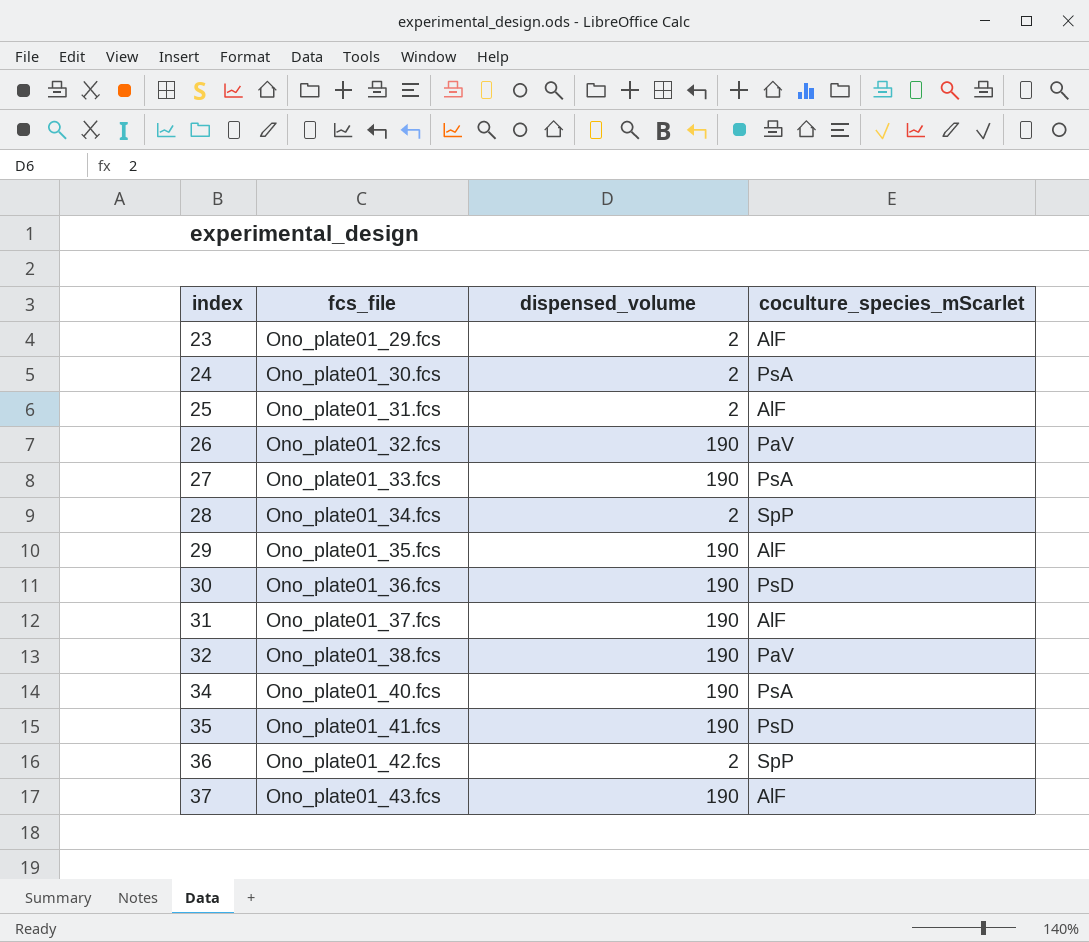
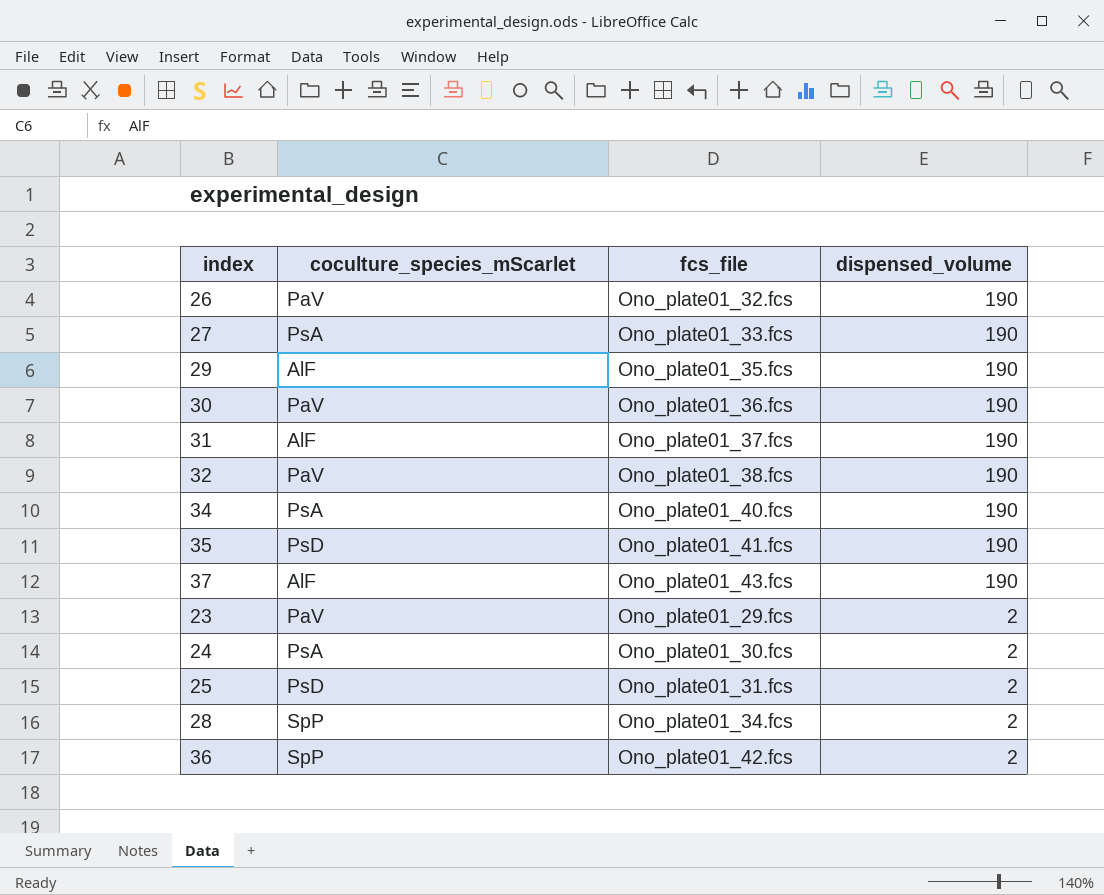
row order: index ascending -> dispensed_volume descending
column coculture_species_mScarlet | position: 4 -> 2
30 | coculture_species_mScarlet: PsD -> PaV
23 | coculture_species_mScarlet: AlF -> PaV
25 | coculture_species_mScarlet: AlF -> PsD

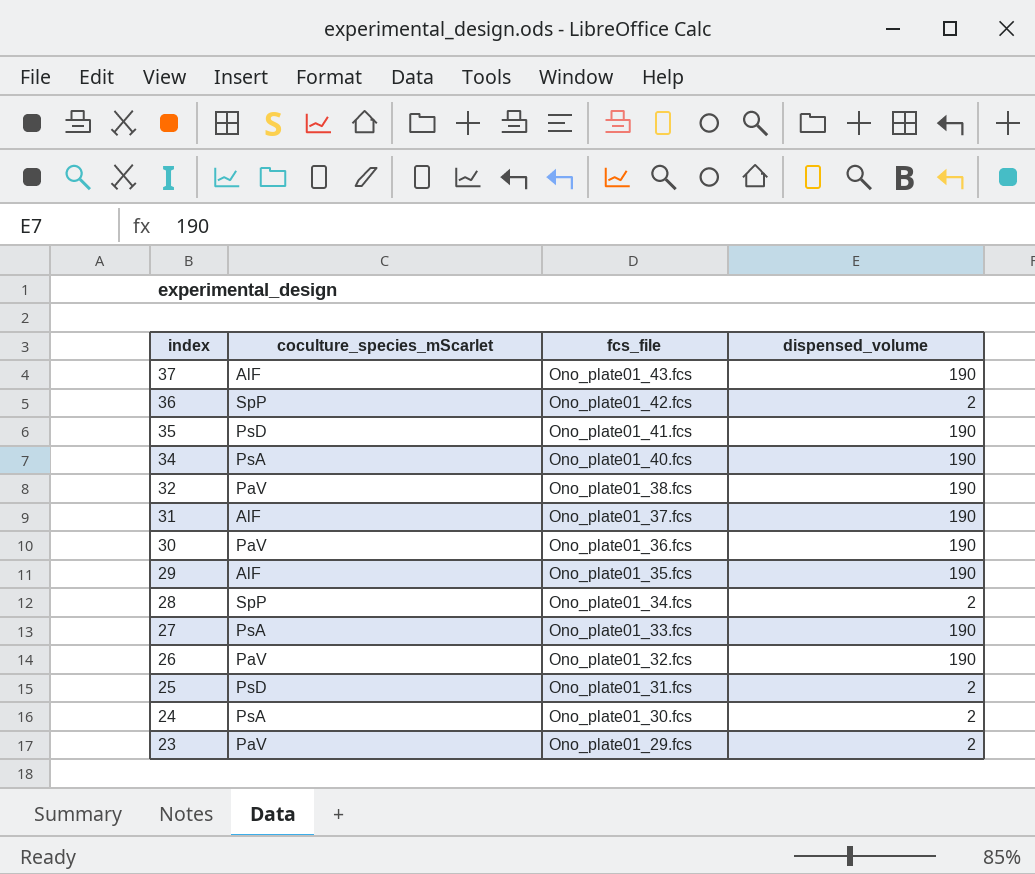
row order: dispensed_volume descending -> index descending

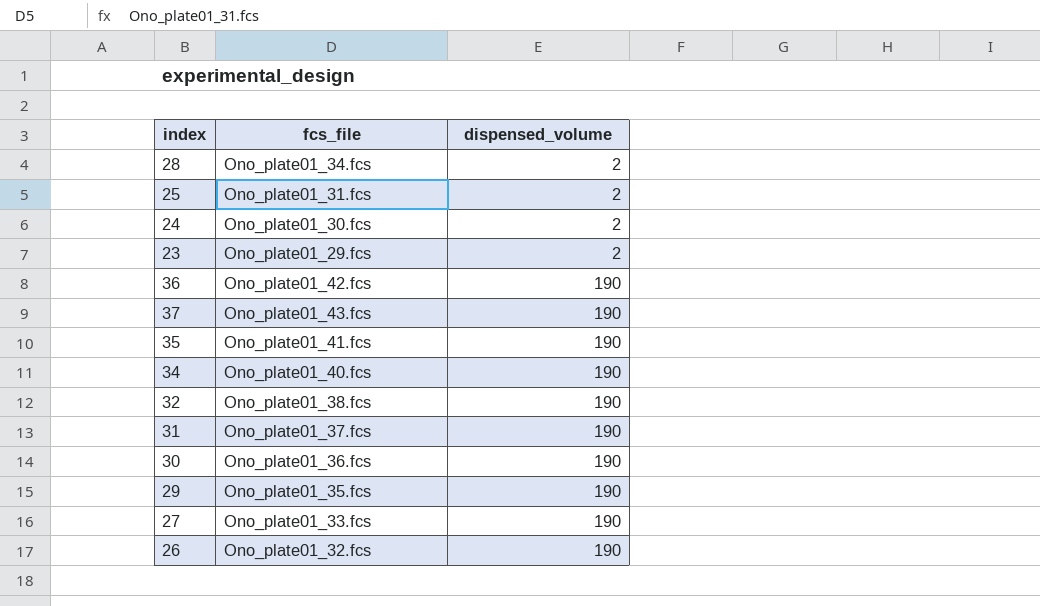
row order: index descending -> dispensed_volume ascending
column coculture_species_mScarlet | position: 2 -> none
36 | dispensed_volume: 2 -> 190

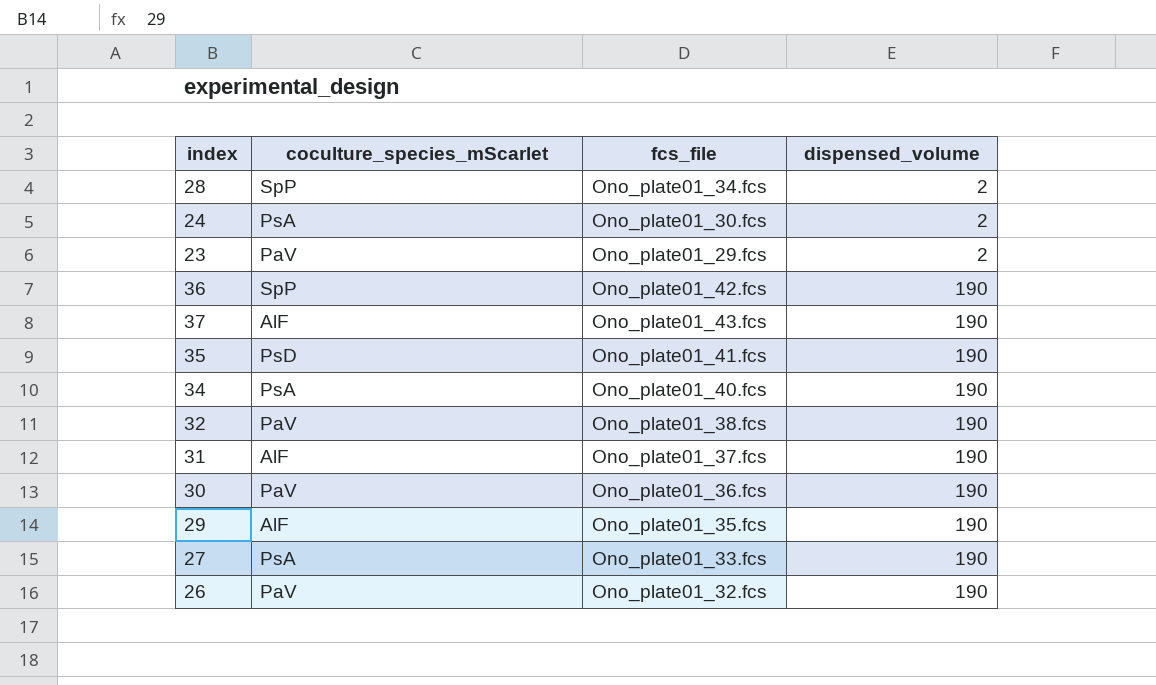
column coculture_species_mScarlet | position: none -> 2
row 25: Ono_plate01_31.fcs | 2 -> none

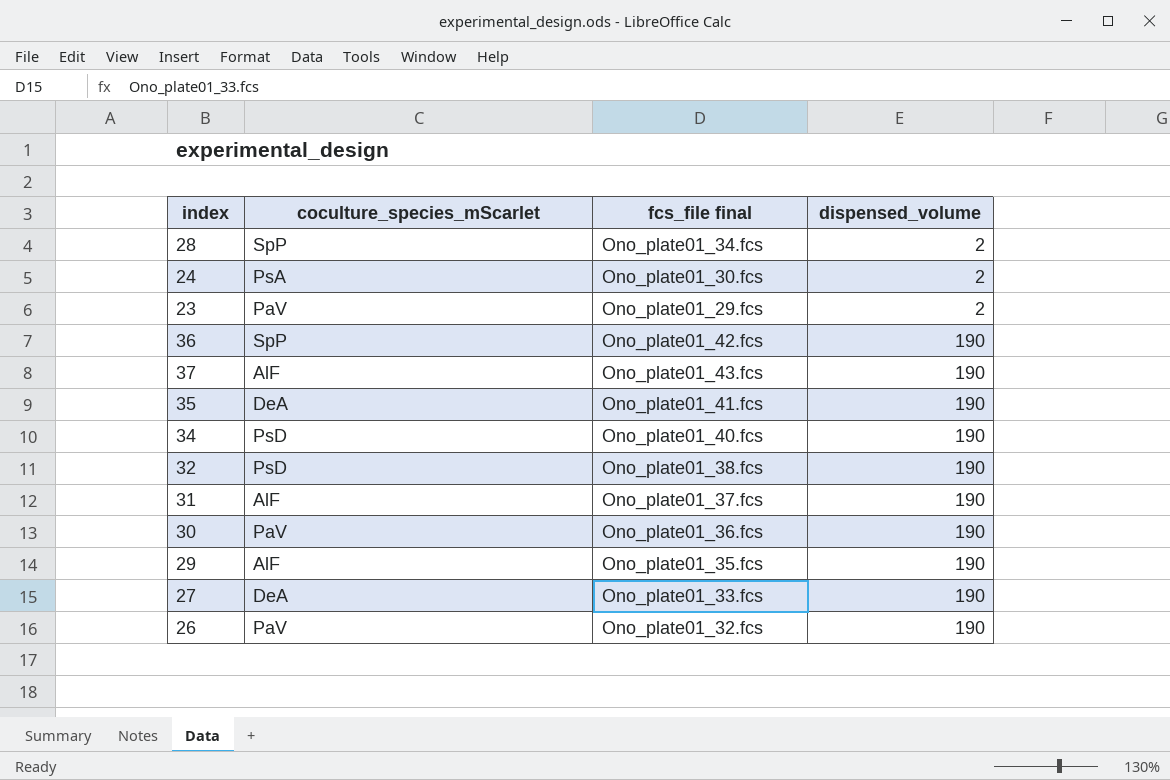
column name: fcs_file -> fcs_file final
35 | coculture_species_mScarlet: PsD -> DeA
34 | coculture_species_mScarlet: PsA -> PsD
32 | coculture_species_mScarlet: PaV -> PsD
27 | coculture_species_mScarlet: PsA -> DeA

